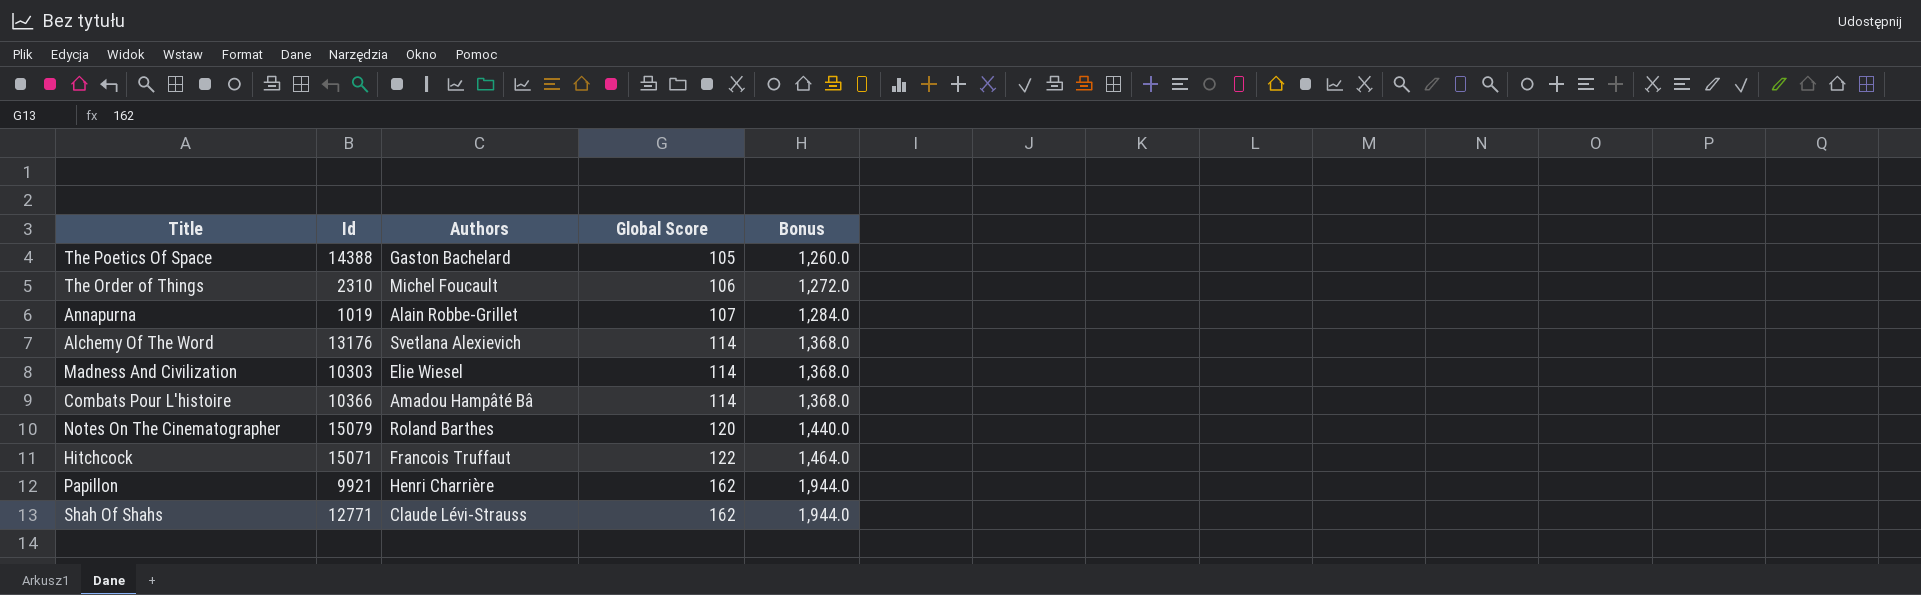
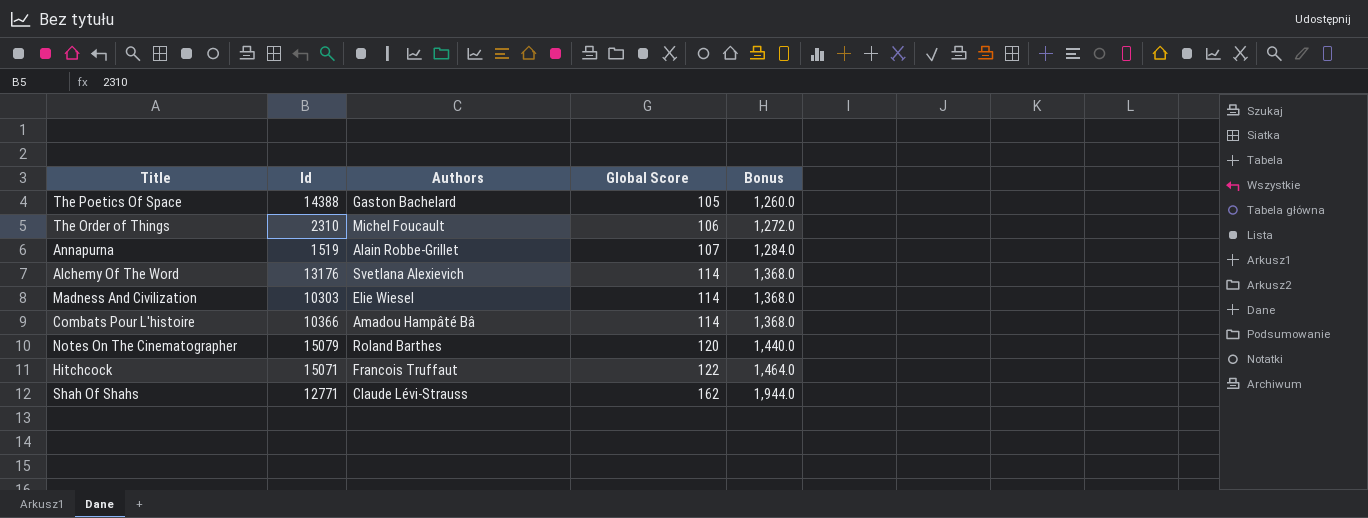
row Papillon: 9921 | Henri Charrière | 162 | 1,944.0 -> none
Annapurna | Id: 1019 -> 1519

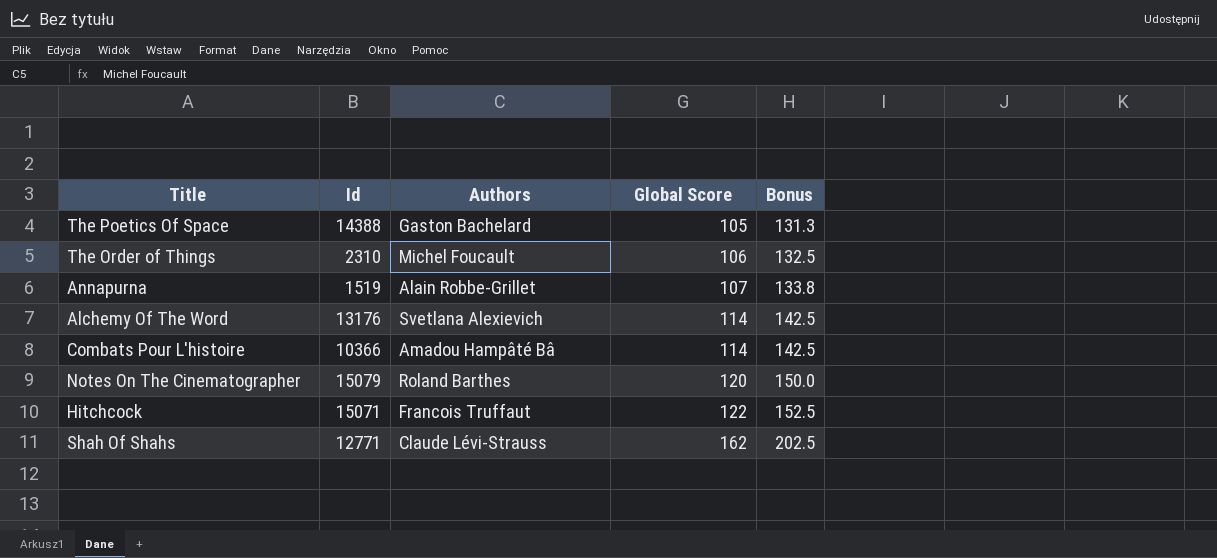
column Bonus | formula: [Global Score] * 12 -> [Global Score] * 1.25
row Madness And Civilization: 10303 | Elie Wiesel | 114 | 1,368.0 -> none

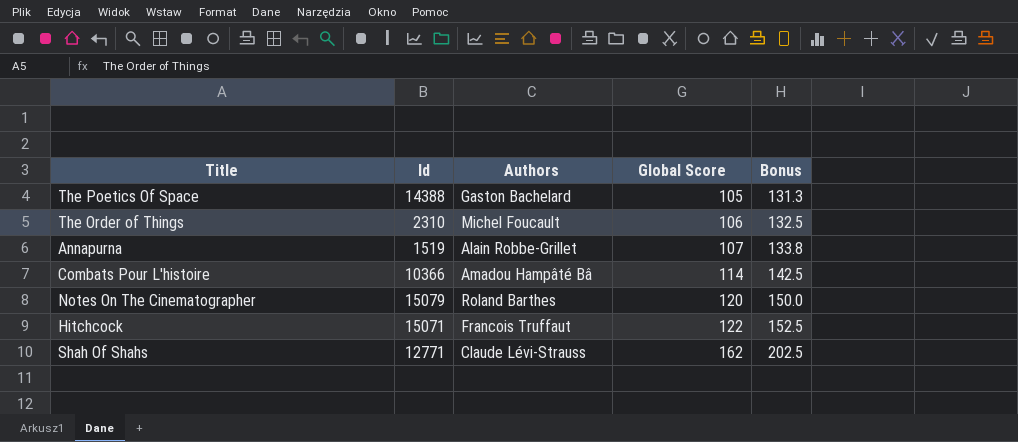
row Alchemy Of The Word: 13176 | Svetlana Alexievich | 114 | 142.5 -> none

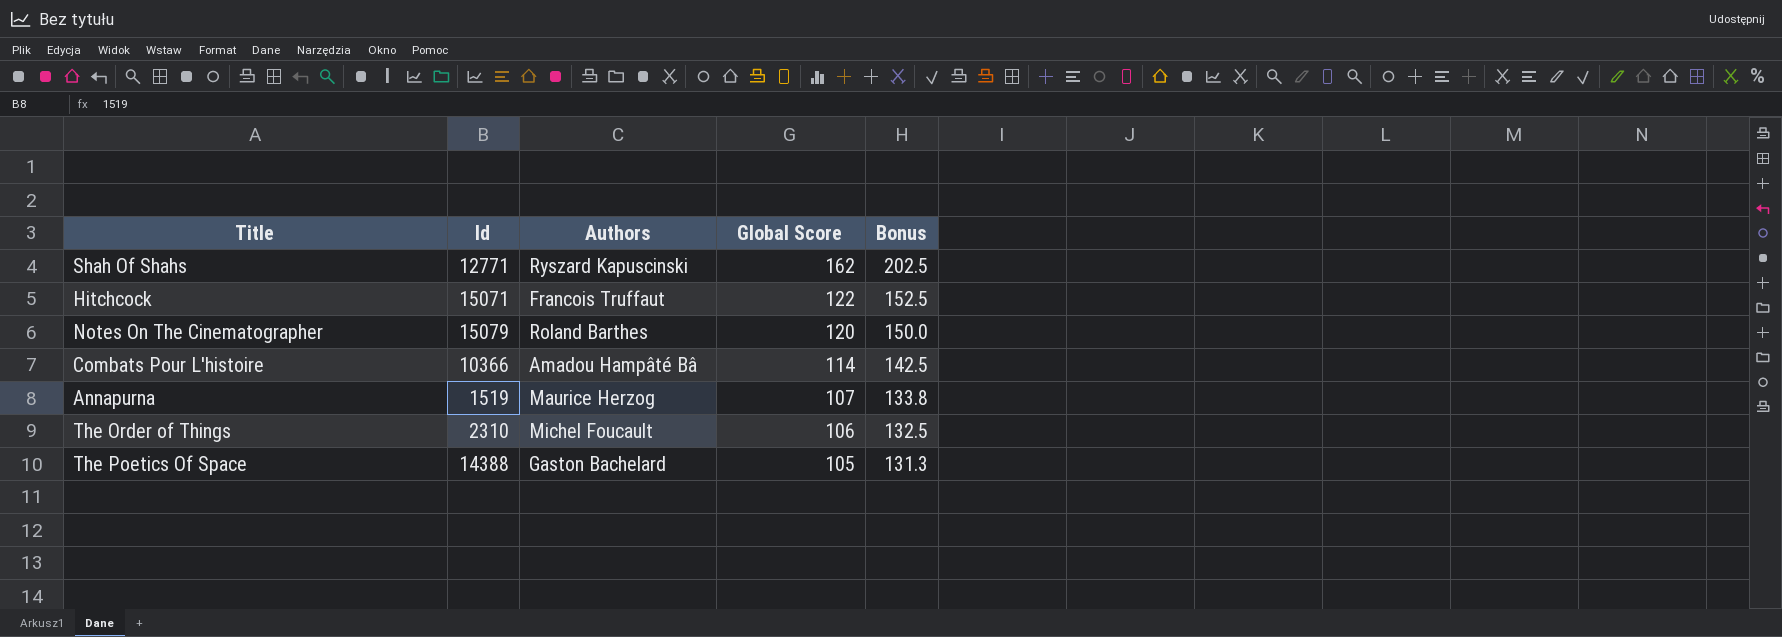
row order: Global Score ascending -> Global Score descending
Shah Of Shahs | Authors: Claude Lévi-Strauss -> Ryszard Kapuscinski
Annapurna | Authors: Alain Robbe-Grillet -> Maurice Herzog

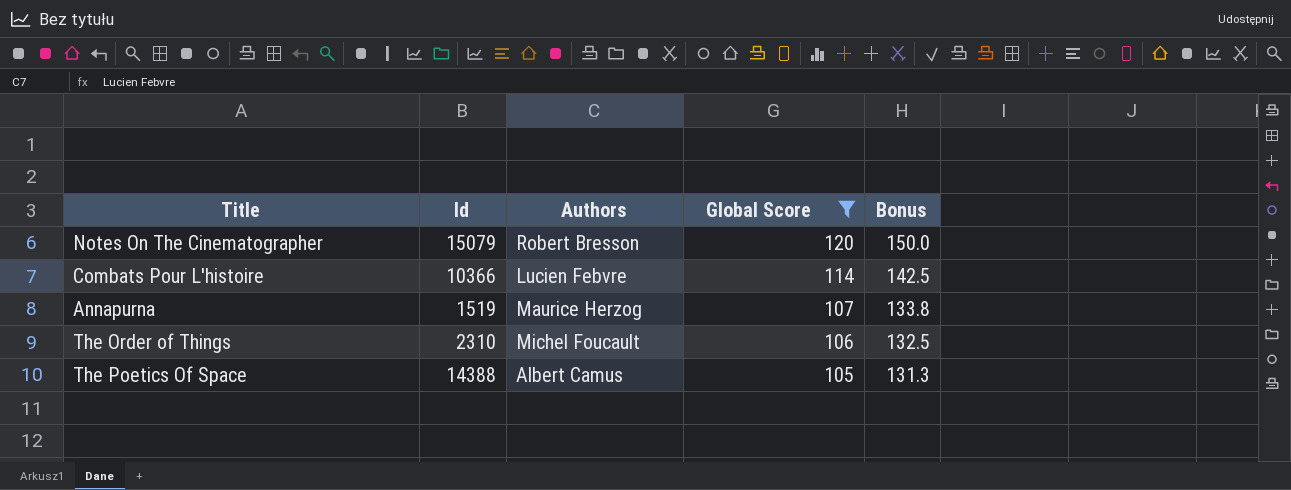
filter: none -> Global Score <= 120
Notes On The Cinematographer | Authors: Roland Barthes -> Robert Bresson
Combats Pour L'histoire | Authors: Amadou Hampâté Bâ -> Lucien Febvre
The Poetics Of Space | Authors: Gaston Bachelard -> Albert Camus

